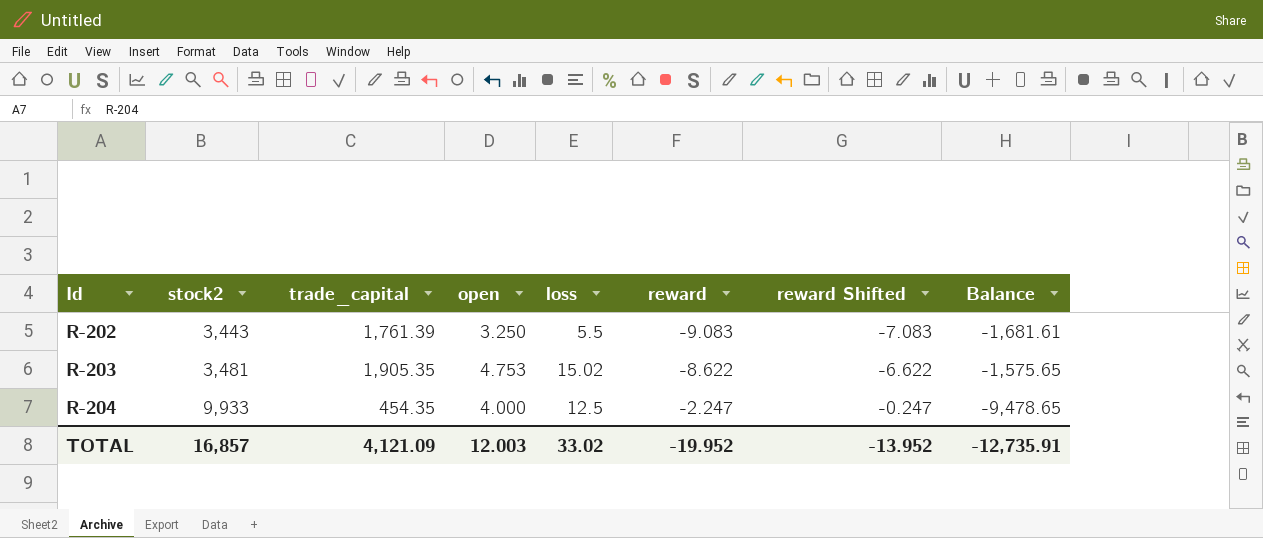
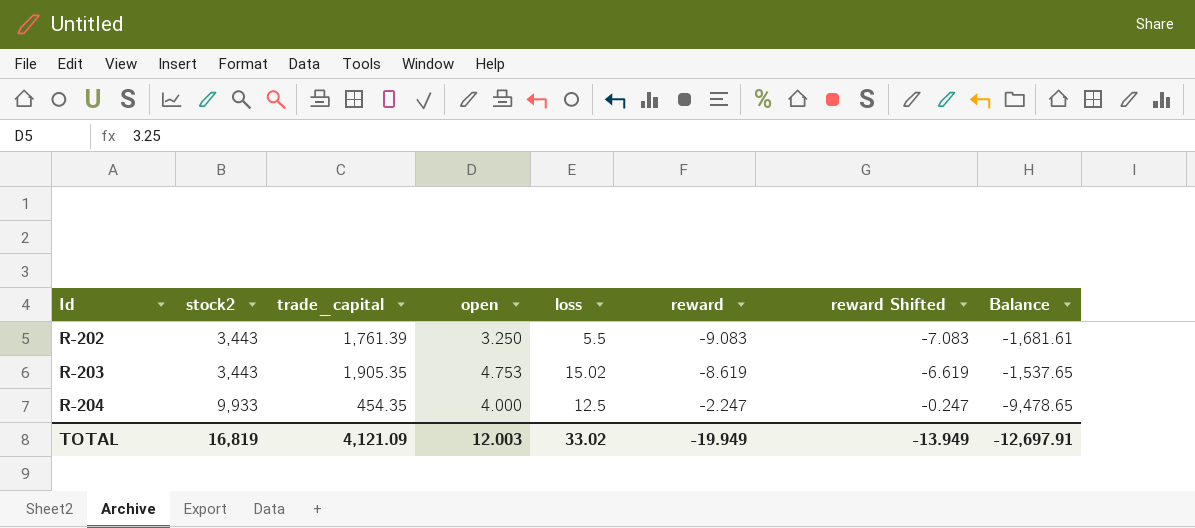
R-203 | stock2: 3,481 -> 3,443
R-203 | reward: -8.622 -> -8.619
R-203 | reward Shifted: -6.622 -> -6.619
R-203 | Balance: -1,575.65 -> -1,537.65
TOTAL | stock2: 16,857 -> 16,819
TOTAL | reward: -19.952 -> -19.949
TOTAL | reward Shifted: -13.952 -> -13.949
TOTAL | Balance: -12,735.91 -> -12,697.91

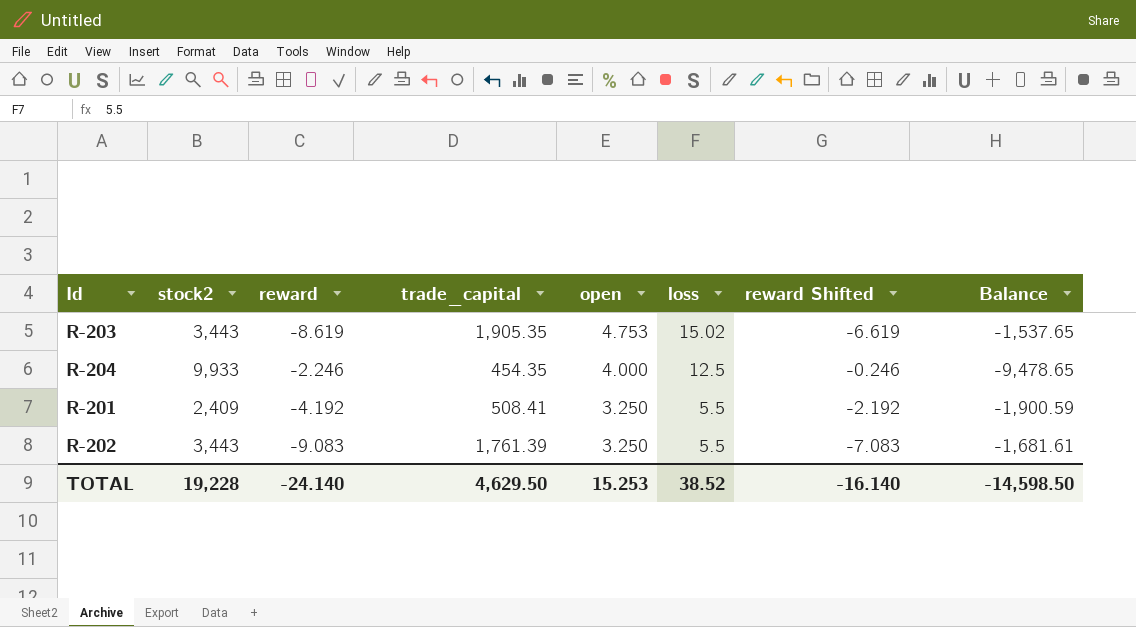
row order: Id ascending -> open descending
column reward | position: 6 -> 3
R-204 | reward: -2.247 -> -2.246
R-204 | reward Shifted: -0.247 -> -0.246
row R-201: none -> 2,409 | -4.192 | 508.41 | 3.250 | 5.5 | -2.192 | -1,900.59
TOTAL | stock2: 16,819 -> 19,228
TOTAL | reward: -19.949 -> -24.140
TOTAL | trade_capital: 4,121.09 -> 4,629.50
TOTAL | open: 12.003 -> 15.253
TOTAL | loss: 33.02 -> 38.52
TOTAL | reward Shifted: -13.949 -> -16.140
TOTAL | Balance: -12,697.91 -> -14,598.50

